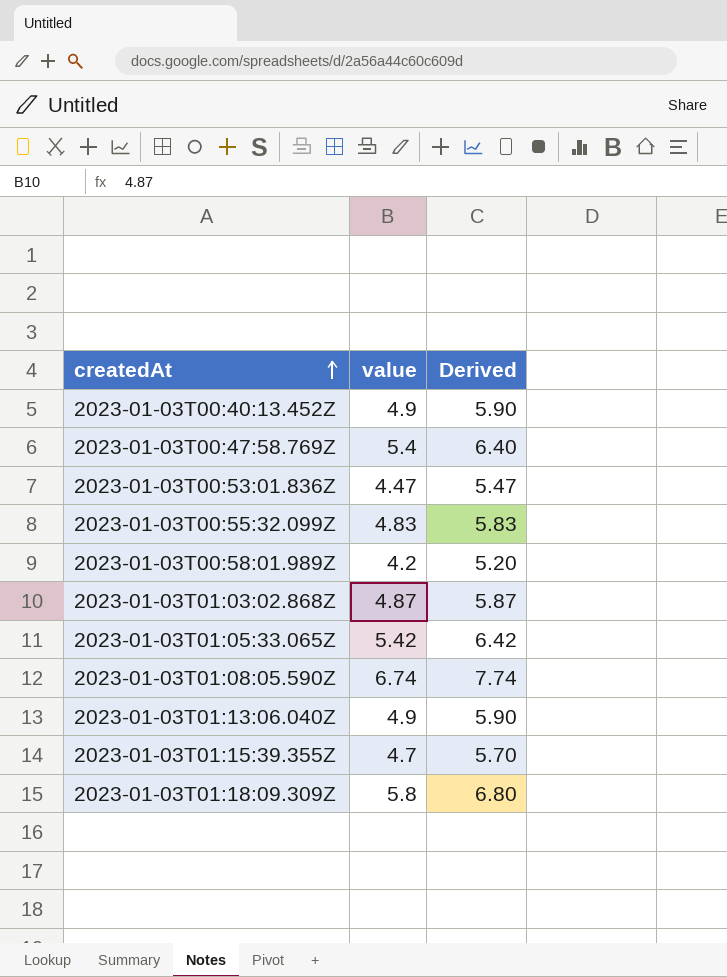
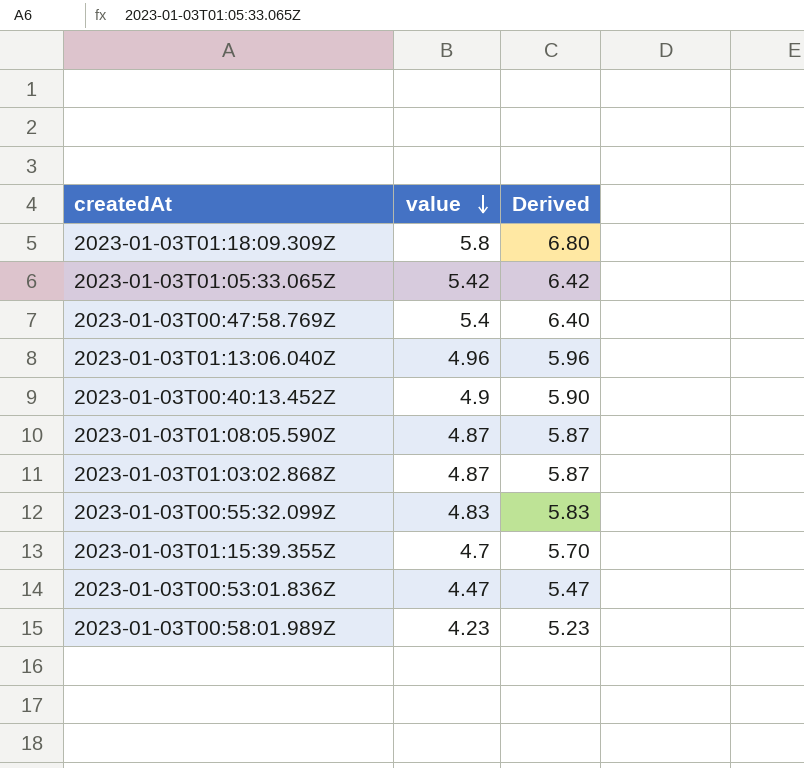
row order: createdAt ascending -> value descending
2023-01-03T01:13:06.040Z | value: 4.9 -> 4.96
2023-01-03T01:13:06.040Z | Derived: 5.90 -> 5.96
2023-01-03T01:08:05.590Z | value: 6.74 -> 4.87
2023-01-03T01:08:05.590Z | Derived: 7.74 -> 5.87
2023-01-03T00:58:01.989Z | value: 4.2 -> 4.23
2023-01-03T00:58:01.989Z | Derived: 5.20 -> 5.23

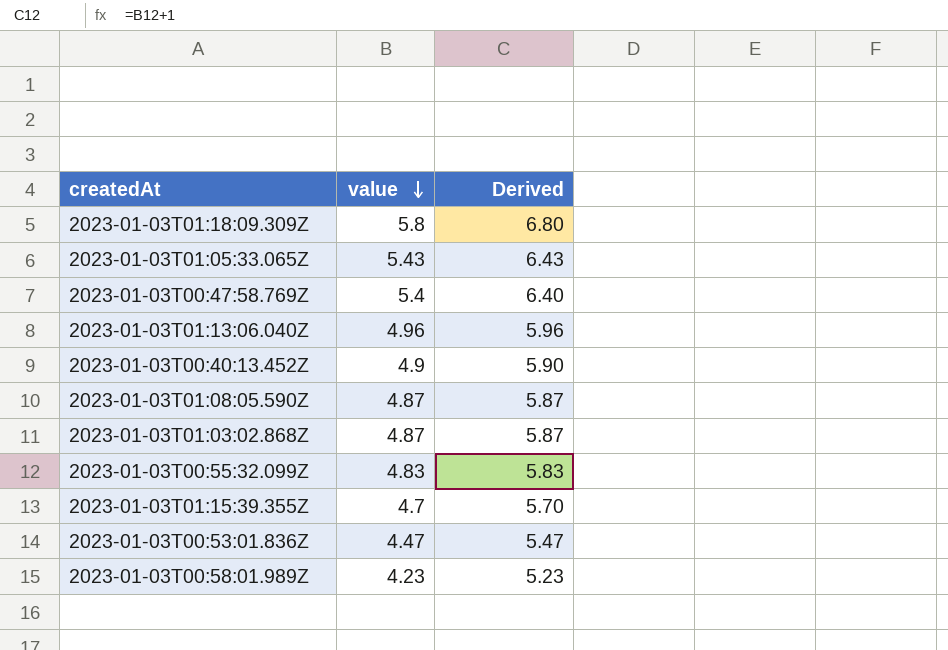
2023-01-03T01:05:33.065Z | value: 5.42 -> 5.43
2023-01-03T01:05:33.065Z | Derived: 6.42 -> 6.43

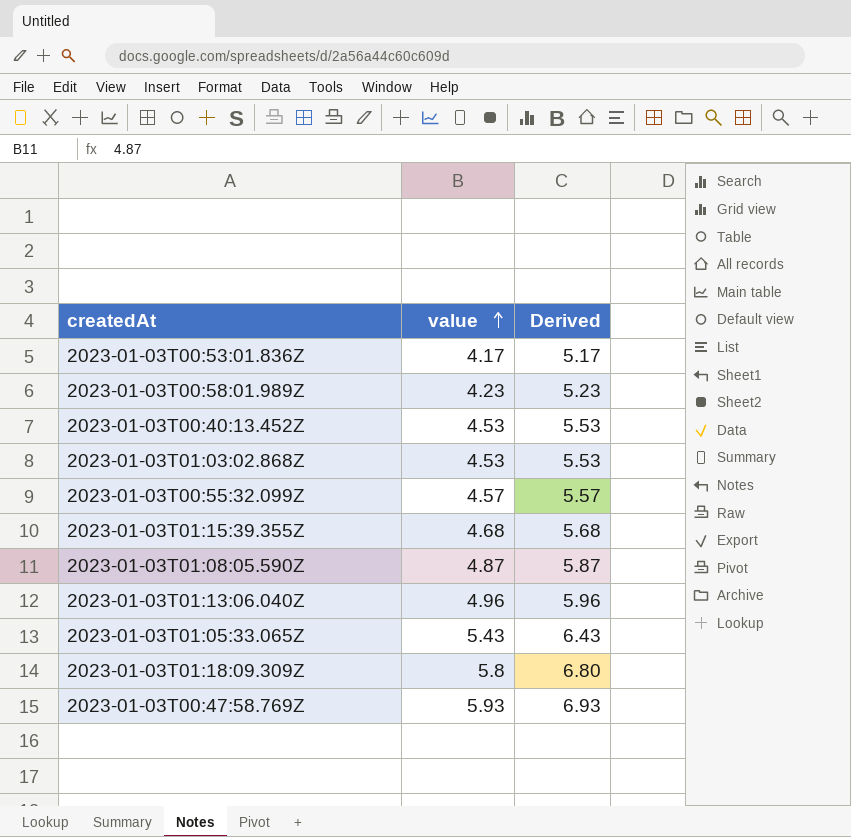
row order: value descending -> value ascending
2023-01-03T00:53:01.836Z | value: 4.47 -> 4.17
2023-01-03T00:53:01.836Z | Derived: 5.47 -> 5.17
2023-01-03T00:40:13.452Z | value: 4.9 -> 4.53
2023-01-03T00:40:13.452Z | Derived: 5.90 -> 5.53
2023-01-03T01:03:02.868Z | value: 4.87 -> 4.53
2023-01-03T01:03:02.868Z | Derived: 5.87 -> 5.53
2023-01-03T00:55:32.099Z | value: 4.83 -> 4.57
2023-01-03T00:55:32.099Z | Derived: 5.83 -> 5.57
2023-01-03T01:15:39.355Z | value: 4.7 -> 4.68
2023-01-03T01:15:39.355Z | Derived: 5.70 -> 5.68
2023-01-03T00:47:58.769Z | value: 5.4 -> 5.93
2023-01-03T00:47:58.769Z | Derived: 6.40 -> 6.93

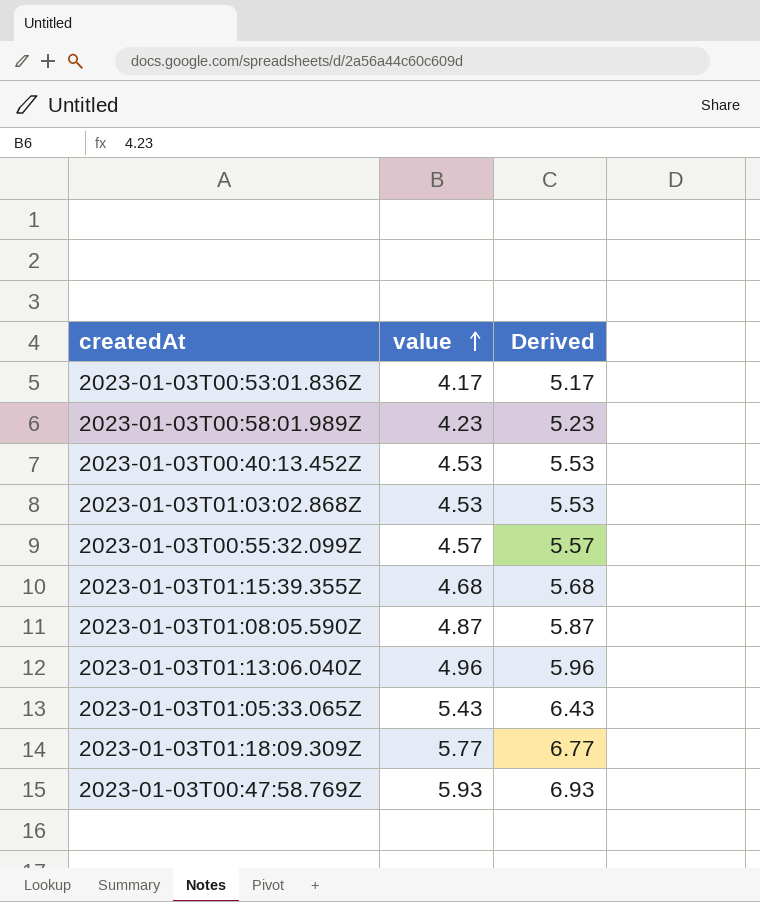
2023-01-03T01:18:09.309Z | value: 5.8 -> 5.77
2023-01-03T01:18:09.309Z | Derived: 6.80 -> 6.77

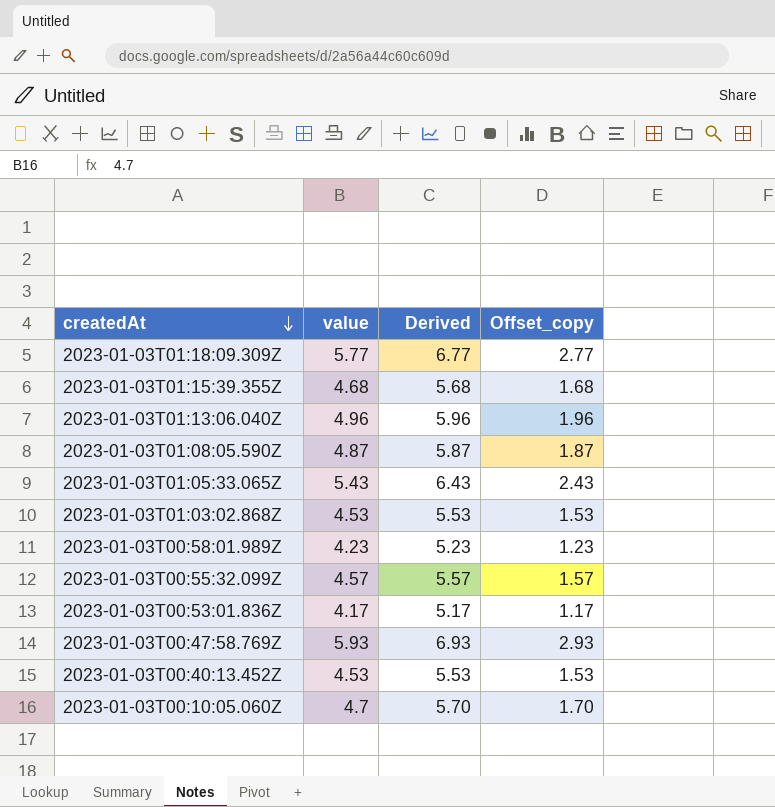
row order: value ascending -> createdAt descending
column Offset_copy | formula: none -> [value] - 3
row 2023-01-03T00:10:05.060Z: none -> 4.7 | 5.70 | 1.70

